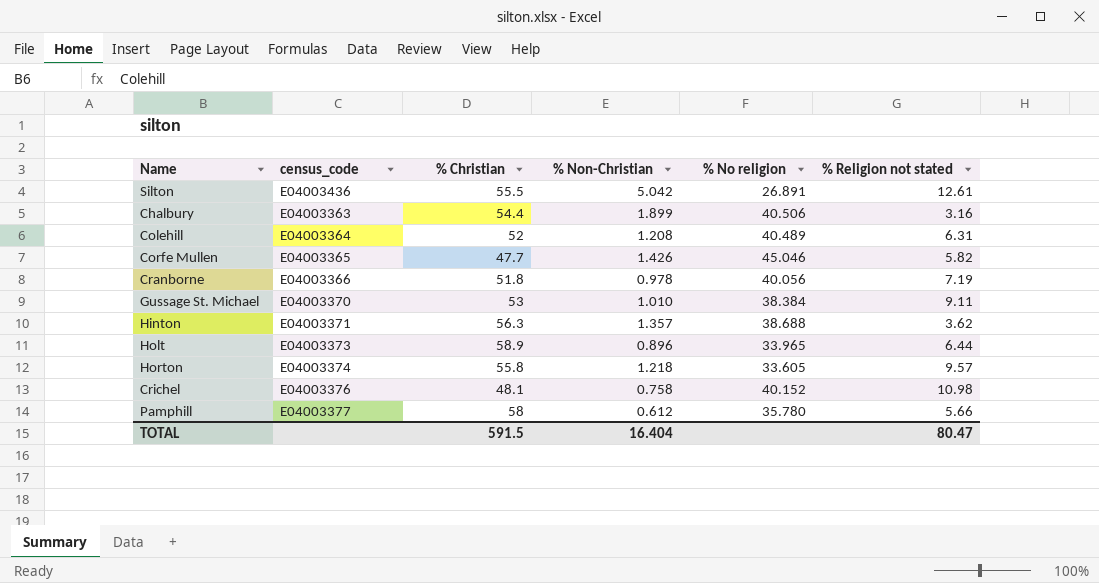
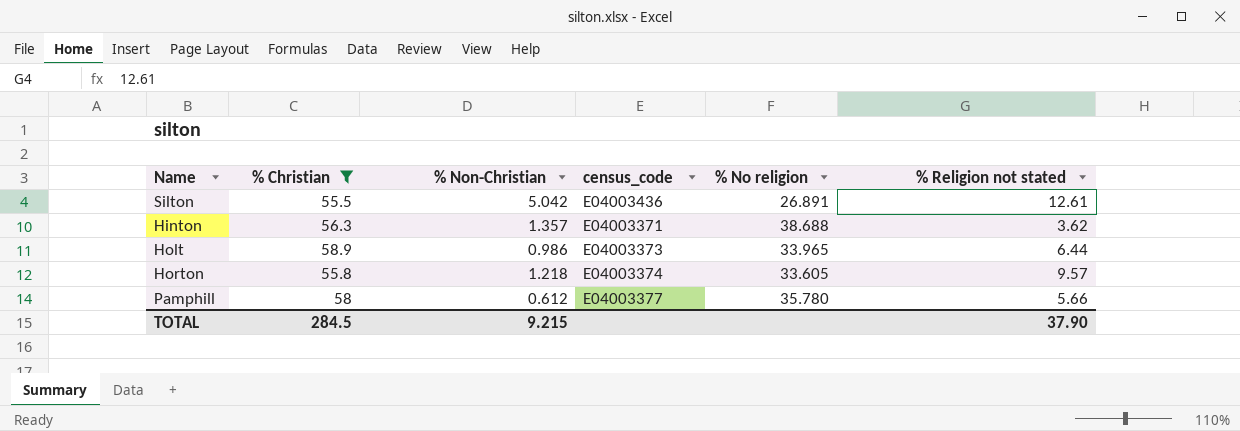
filter: none -> % Christian >= 55.5
column census_code | position: 2 -> 4
Holt | % Non-Christian: 0.896 -> 0.986
TOTAL | % Christian: 591.5 -> 284.5
TOTAL | % Non-Christian: 16.404 -> 9.215
TOTAL | % Religion not stated: 80.47 -> 37.90

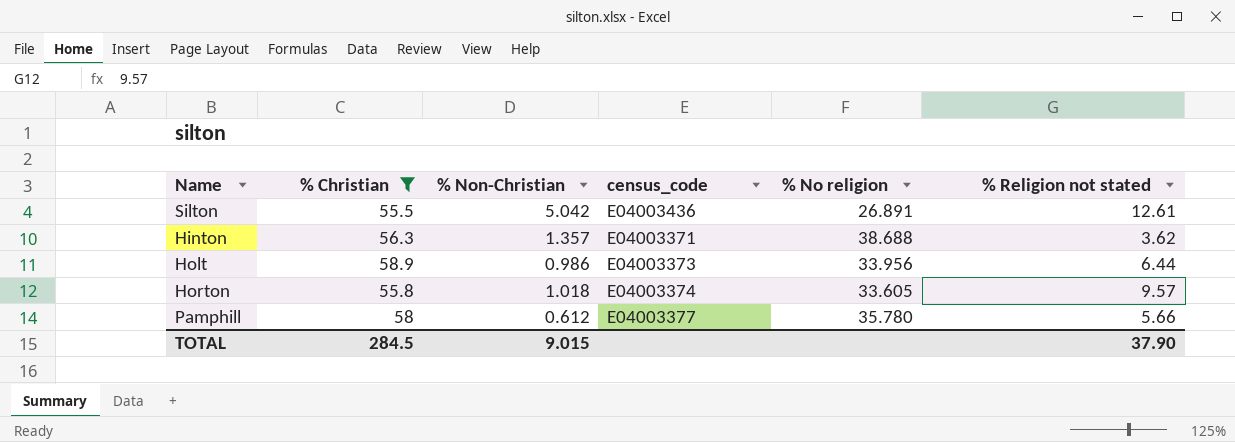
Holt | % No religion: 33.965 -> 33.956
Horton | % Non-Christian: 1.218 -> 1.018
TOTAL | % Non-Christian: 9.215 -> 9.015

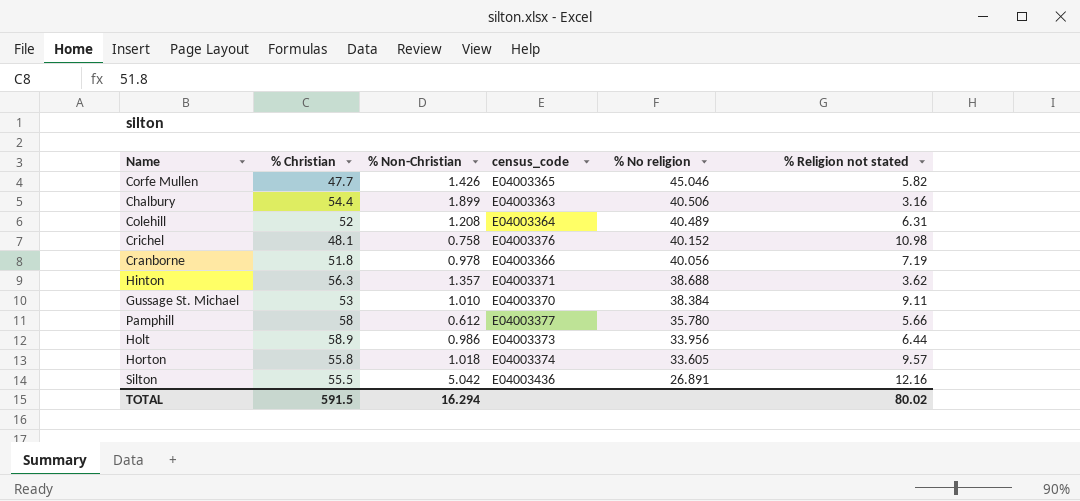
filter: % Christian >= 55.5 -> none
row order: none -> % No religion descending
Silton | % Religion not stated: 12.61 -> 12.16
TOTAL | % Christian: 284.5 -> 591.5
TOTAL | % Non-Christian: 9.015 -> 16.294
TOTAL | % Religion not stated: 37.90 -> 80.02

